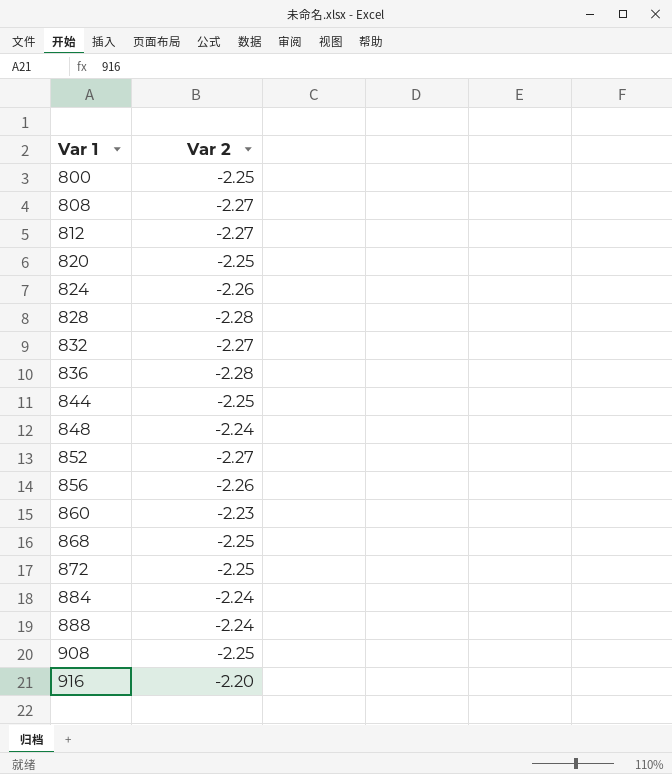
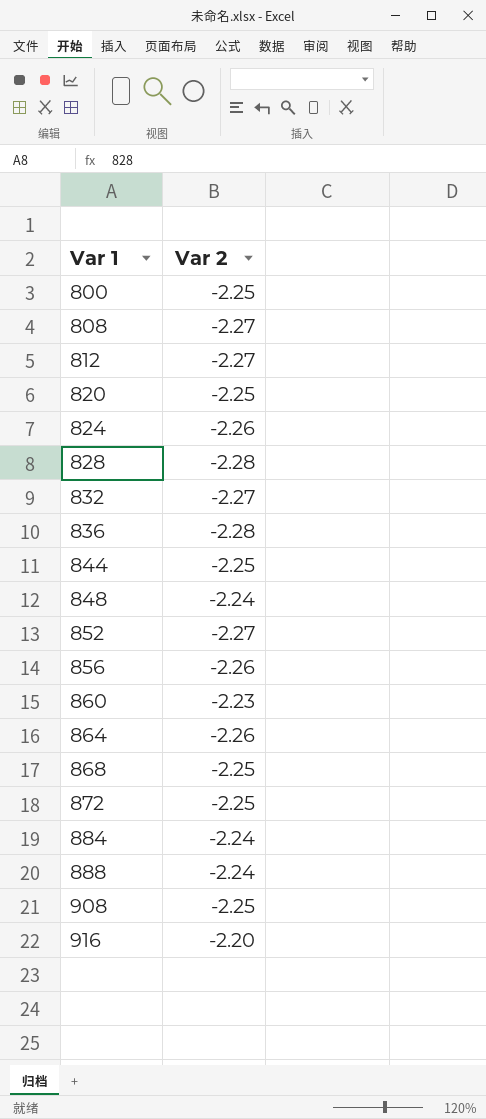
row 864: none -> -2.26

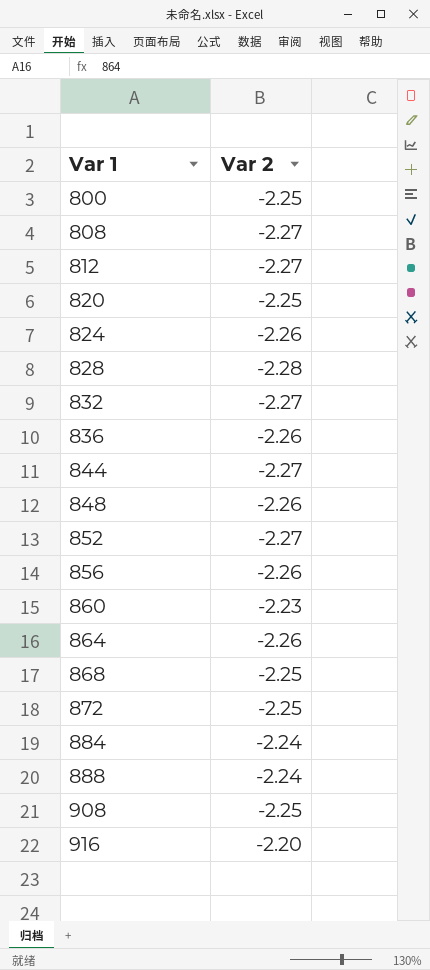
836 | Var 2: -2.28 -> -2.26
844 | Var 2: -2.25 -> -2.27
848 | Var 2: -2.24 -> -2.26

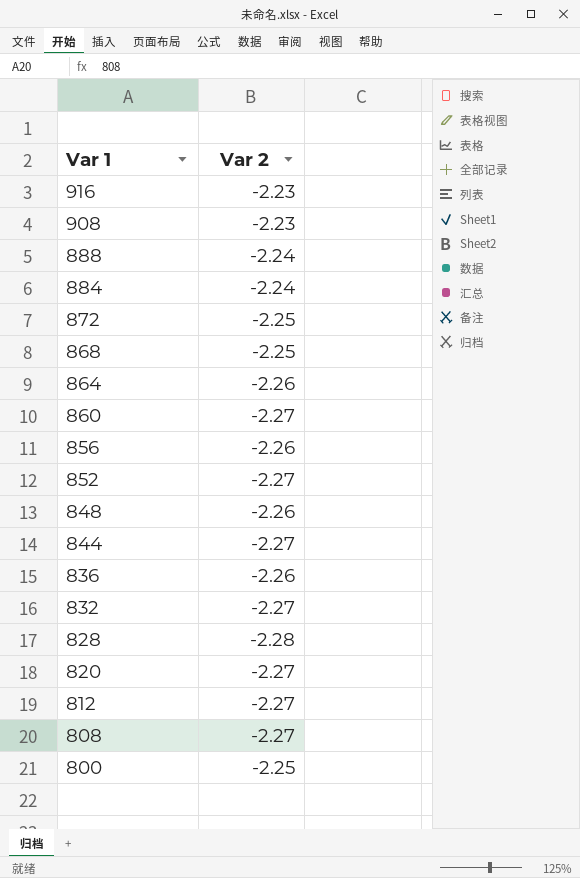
row order: Var 1 ascending -> Var 1 descending
row 824: -2.26 -> none
916 | Var 2: -2.20 -> -2.23
908 | Var 2: -2.25 -> -2.23
860 | Var 2: -2.23 -> -2.27
820 | Var 2: -2.25 -> -2.27

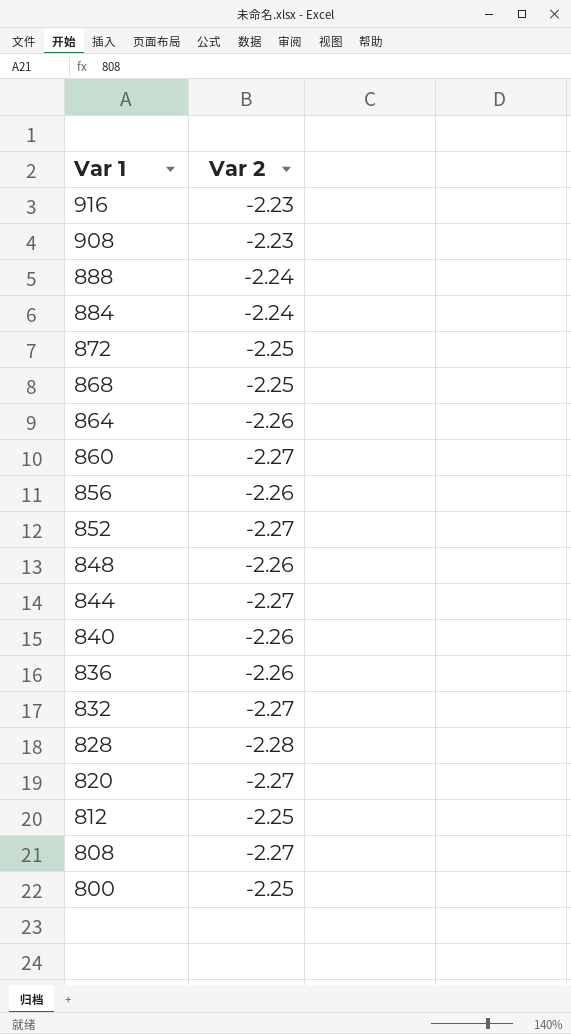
row 840: none -> -2.26
812 | Var 2: -2.27 -> -2.25

